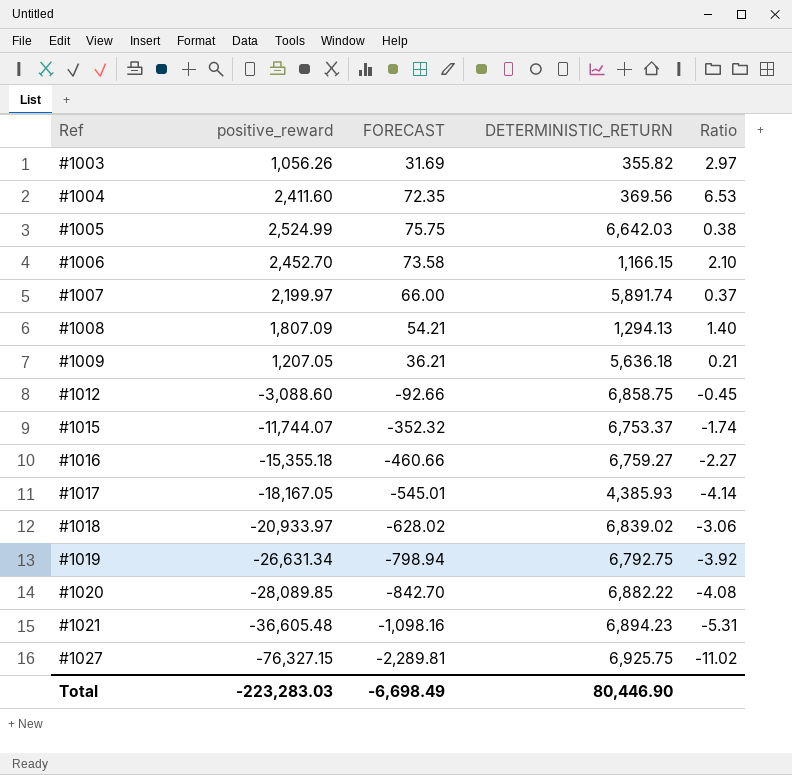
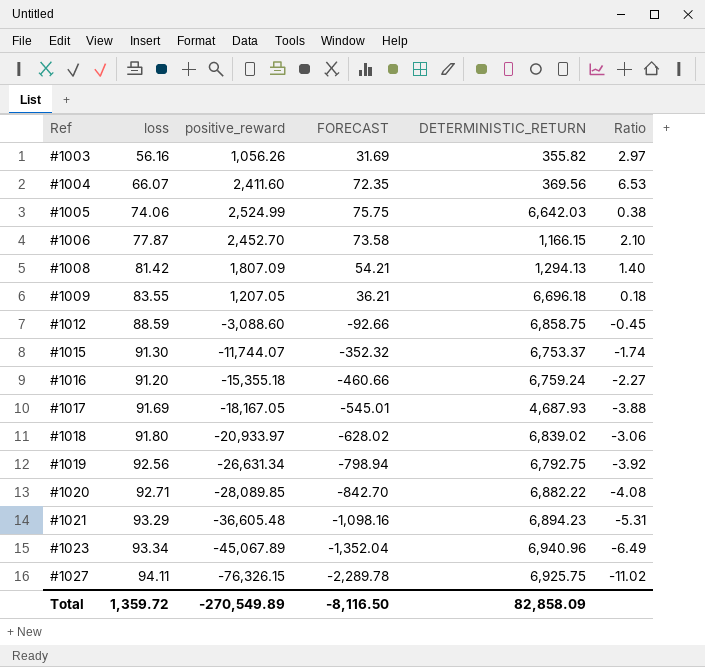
column loss | position: none -> 2
row #1007: 2,199.97 | 66.00 | 5,891.74 | 0.37 -> none
#1009 | DETERMINISTIC_RETURN: 5,636.18 -> 6,696.18
#1009 | Ratio: 0.21 -> 0.18
#1016 | DETERMINISTIC_RETURN: 6,759.27 -> 6,759.24
#1017 | DETERMINISTIC_RETURN: 4,385.93 -> 4,687.93
#1017 | Ratio: -4.14 -> -3.88
row #1023: none -> 93.34 | -45,067.89 | -1,352.04 | 6,940.96 | -6.49
#1027 | positive_reward: -76,327.15 -> -76,326.15
#1027 | FORECAST: -2,289.81 -> -2,289.78
Total | positive_reward: -223,283.03 -> -270,549.89
Total | FORECAST: -6,698.49 -> -8,116.50
Total | DETERMINISTIC_RETURN: 80,446.90 -> 82,858.09

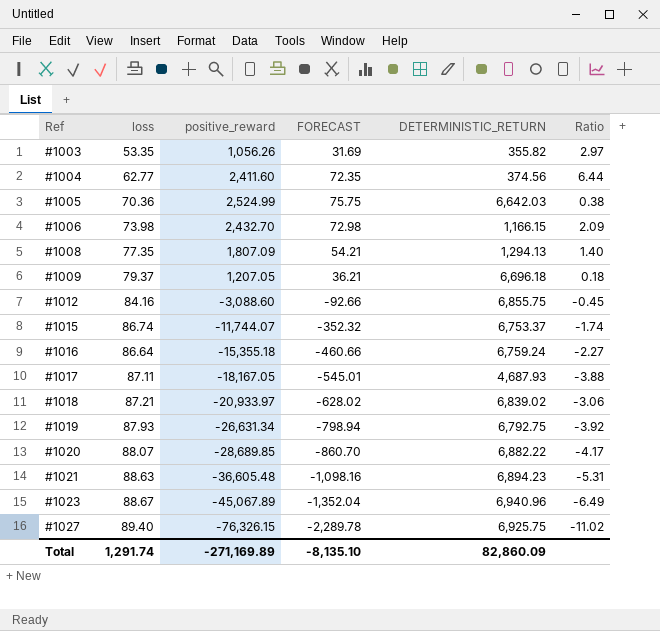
#1003 | loss: 56.16 -> 53.35
#1004 | loss: 66.07 -> 62.77
#1004 | DETERMINISTIC_RETURN: 369.56 -> 374.56
#1004 | Ratio: 6.53 -> 6.44
#1005 | loss: 74.06 -> 70.36
#1006 | loss: 77.87 -> 73.98
#1006 | positive_reward: 2,452.70 -> 2,432.70
#1006 | FORECAST: 73.58 -> 72.98
#1006 | Ratio: 2.10 -> 2.09
#1008 | loss: 81.42 -> 77.35
#1009 | loss: 83.55 -> 79.37
#1012 | loss: 88.59 -> 84.16
#1012 | DETERMINISTIC_RETURN: 6,858.75 -> 6,855.75
#1015 | loss: 91.30 -> 86.74
#1016 | loss: 91.20 -> 86.64
#1017 | loss: 91.69 -> 87.11
#1018 | loss: 91.80 -> 87.21
#1019 | loss: 92.56 -> 87.93
#1020 | loss: 92.71 -> 88.07
#1020 | positive_reward: -28,089.85 -> -28,689.85
#1020 | FORECAST: -842.70 -> -860.70
#1020 | Ratio: -4.08 -> -4.17
#1021 | loss: 93.29 -> 88.63
#1023 | loss: 93.34 -> 88.67
#1027 | loss: 94.11 -> 89.40
Total | loss: 1,359.72 -> 1,291.74
Total | positive_reward: -270,549.89 -> -271,169.89
Total | FORECAST: -8,116.50 -> -8,135.10
Total | DETERMINISTIC_RETURN: 82,858.09 -> 82,860.09

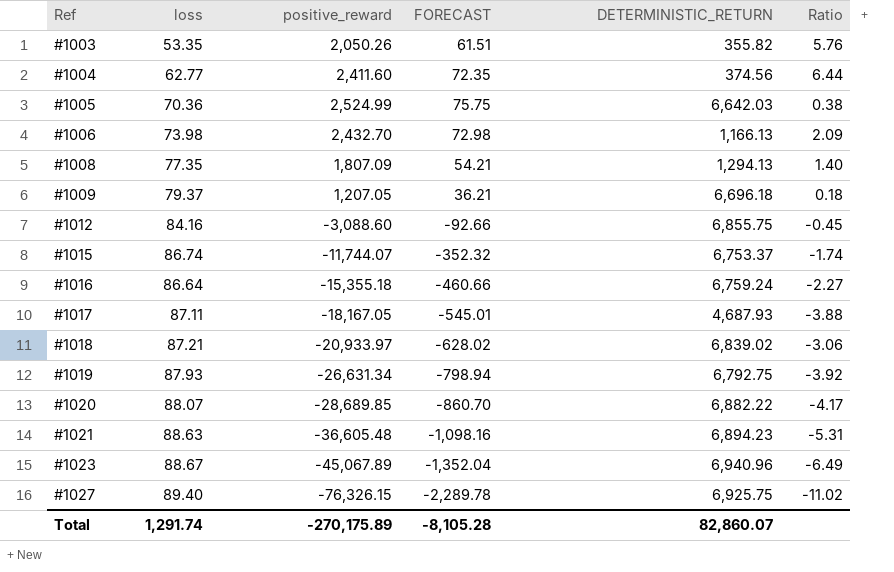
#1003 | positive_reward: 1,056.26 -> 2,050.26
#1003 | FORECAST: 31.69 -> 61.51
#1003 | Ratio: 2.97 -> 5.76
#1006 | DETERMINISTIC_RETURN: 1,166.15 -> 1,166.13
Total | positive_reward: -271,169.89 -> -270,175.89
Total | FORECAST: -8,135.10 -> -8,105.28
Total | DETERMINISTIC_RETURN: 82,860.09 -> 82,860.07

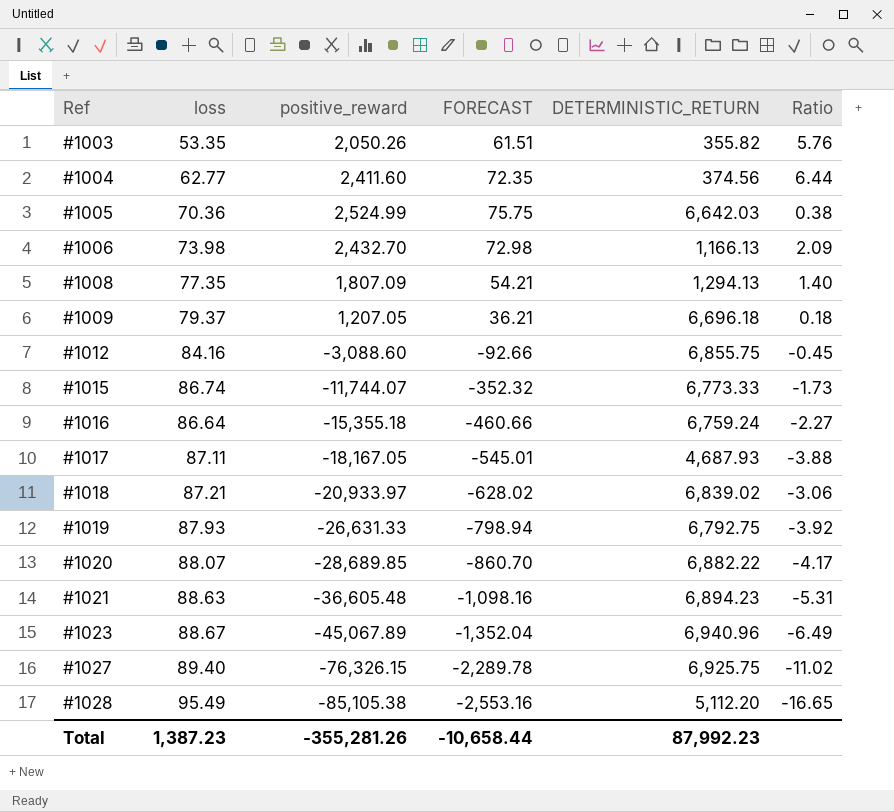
#1015 | DETERMINISTIC_RETURN: 6,753.37 -> 6,773.33
#1015 | Ratio: -1.74 -> -1.73
#1019 | positive_reward: -26,631.34 -> -26,631.33
row #1028: none -> 95.49 | -85,105.38 | -2,553.16 | 5,112.20 | -16.65
Total | loss: 1,291.74 -> 1,387.23
Total | positive_reward: -270,175.89 -> -355,281.26
Total | FORECAST: -8,105.28 -> -10,658.44
Total | DETERMINISTIC_RETURN: 82,860.07 -> 87,992.23

